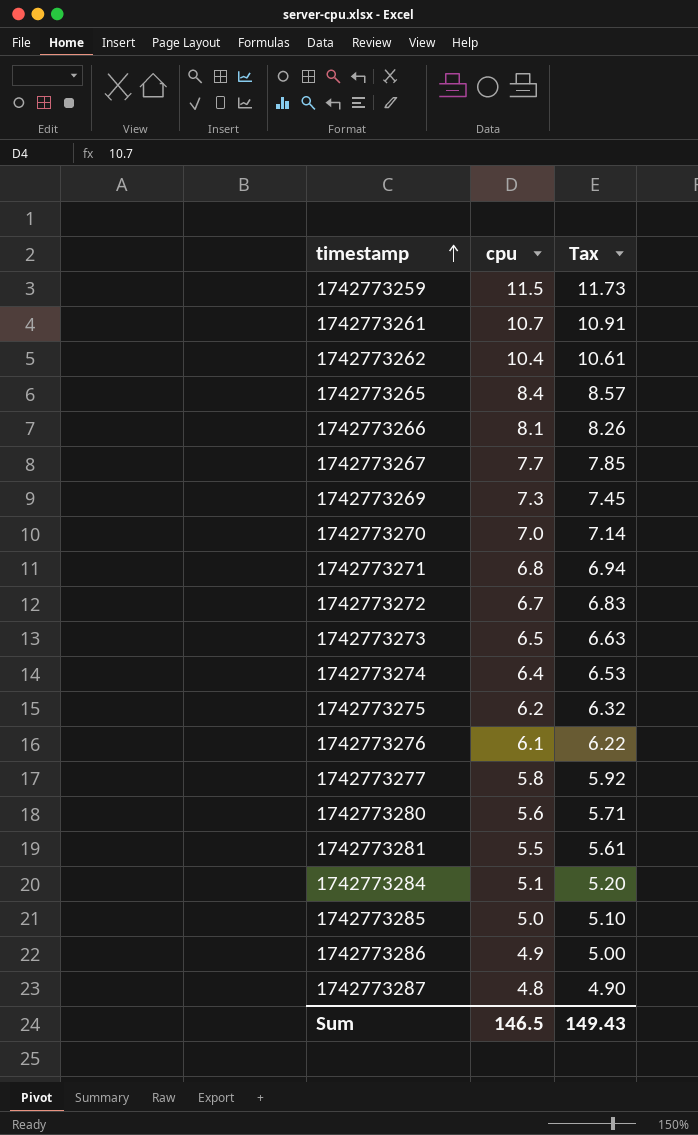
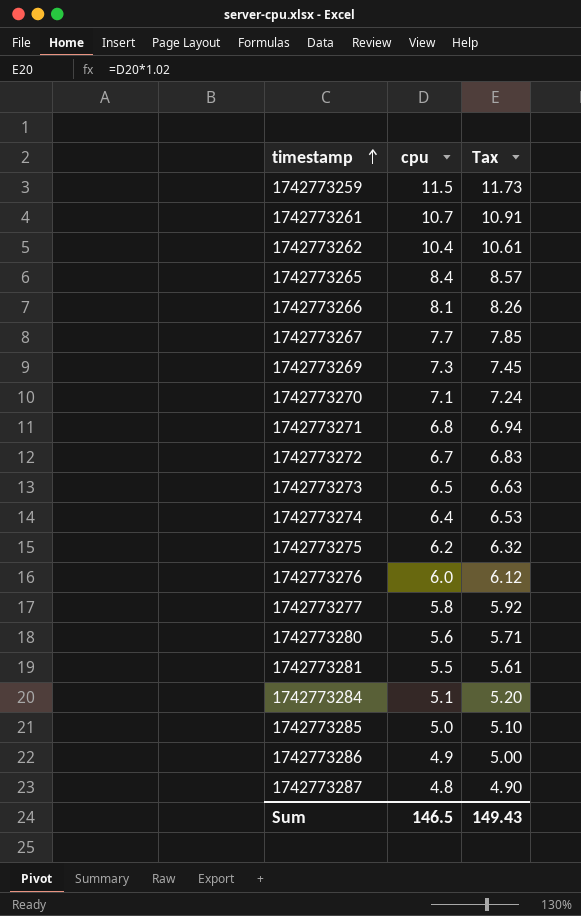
1742773270 | cpu: 7.0 -> 7.1
1742773270 | Tax: 7.14 -> 7.24
1742773276 | cpu: 6.1 -> 6.0
1742773276 | Tax: 6.22 -> 6.12

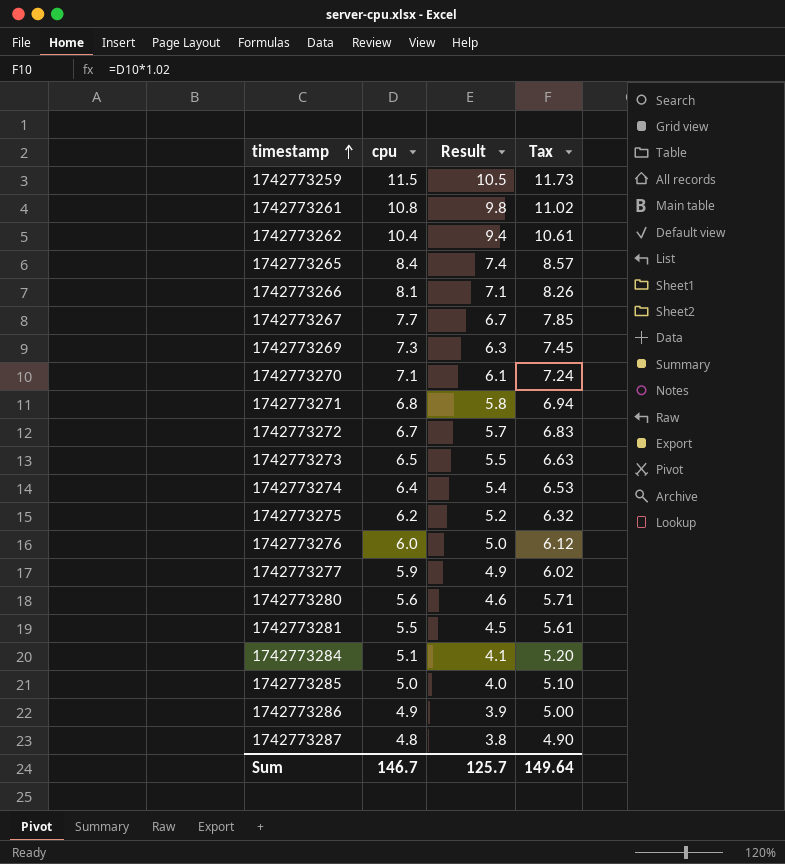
column Result | formula: none -> [cpu] - 1
1742773261 | cpu: 10.7 -> 10.8
1742773261 | Tax: 10.91 -> 11.02
1742773277 | cpu: 5.8 -> 5.9
1742773277 | Tax: 5.92 -> 6.02
Sum | cpu: 146.5 -> 146.7
Sum | Tax: 149.43 -> 149.64

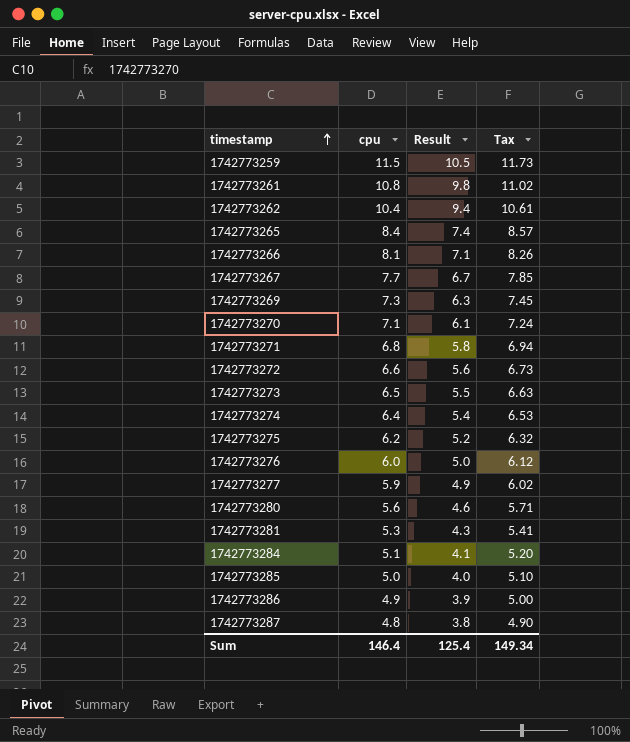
1742773272 | cpu: 6.7 -> 6.6
1742773272 | Result: 5.7 -> 5.6
1742773272 | Tax: 6.83 -> 6.73
1742773281 | cpu: 5.5 -> 5.3
1742773281 | Result: 4.5 -> 4.3
1742773281 | Tax: 5.61 -> 5.41
Sum | cpu: 146.7 -> 146.4
Sum | Result: 125.7 -> 125.4
Sum | Tax: 149.64 -> 149.34

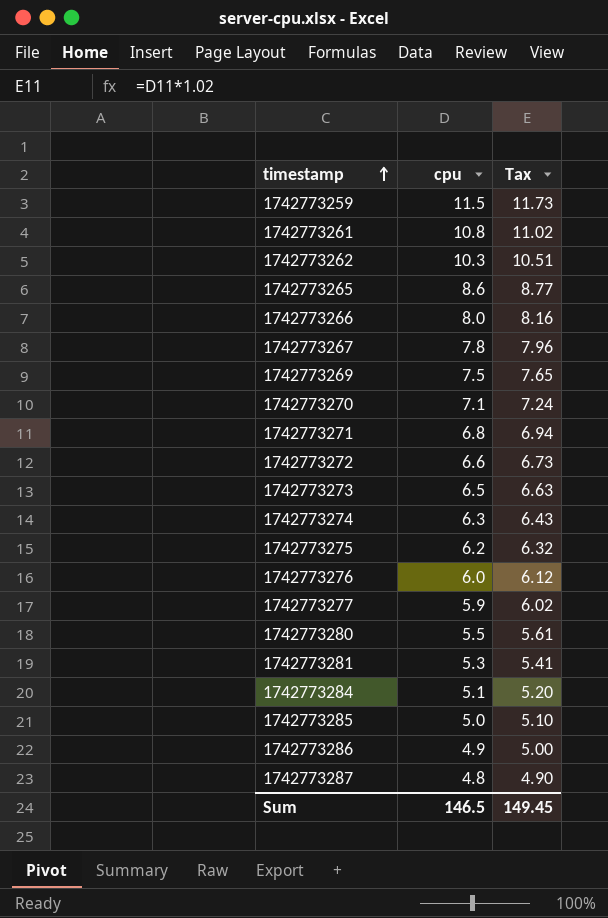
column Result | formula: [cpu] - 1 -> none
1742773262 | cpu: 10.4 -> 10.3
1742773262 | Tax: 10.61 -> 10.51
1742773265 | cpu: 8.4 -> 8.6
1742773265 | Tax: 8.57 -> 8.77
1742773266 | cpu: 8.1 -> 8.0
1742773266 | Tax: 8.26 -> 8.16
1742773267 | cpu: 7.7 -> 7.8
1742773267 | Tax: 7.85 -> 7.96
1742773269 | cpu: 7.3 -> 7.5
1742773269 | Tax: 7.45 -> 7.65
1742773274 | cpu: 6.4 -> 6.3
1742773274 | Tax: 6.53 -> 6.43
1742773280 | cpu: 5.6 -> 5.5
1742773280 | Tax: 5.71 -> 5.61
Sum | cpu: 146.4 -> 146.5
Sum | Tax: 149.34 -> 149.45

